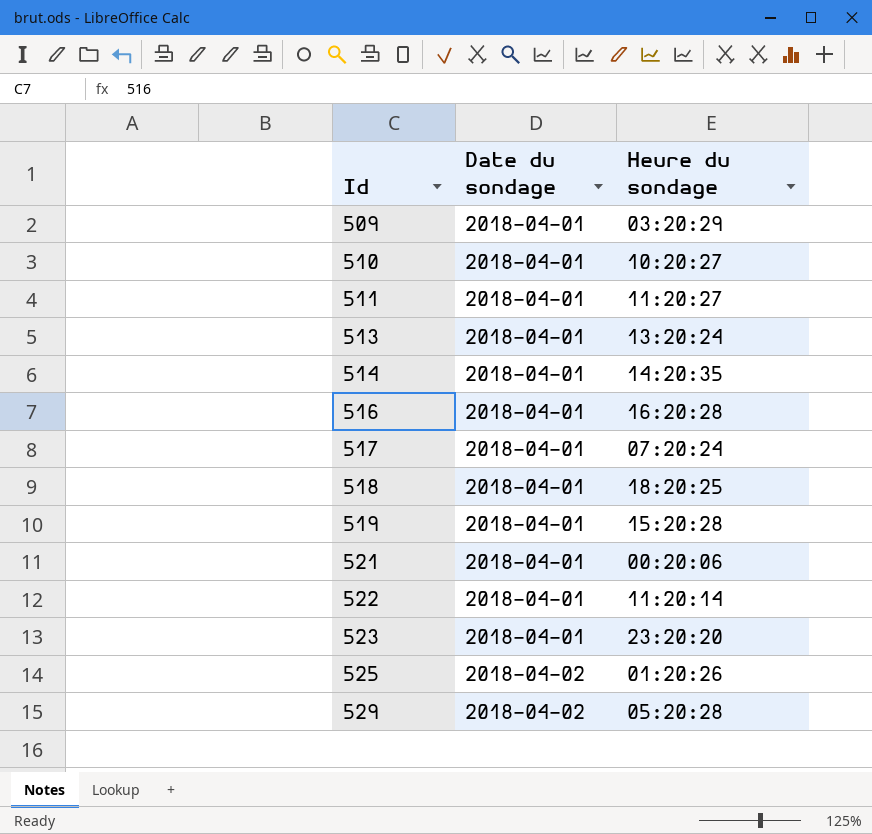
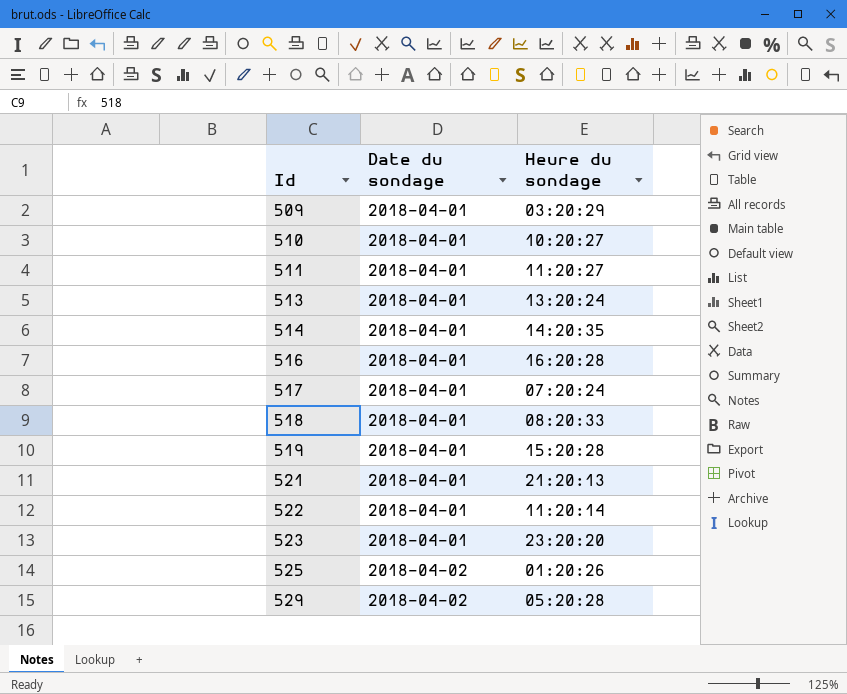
518 | Heure du sondage: 18:20:25 -> 08:20:33
521 | Heure du sondage: 00:20:06 -> 21:20:13

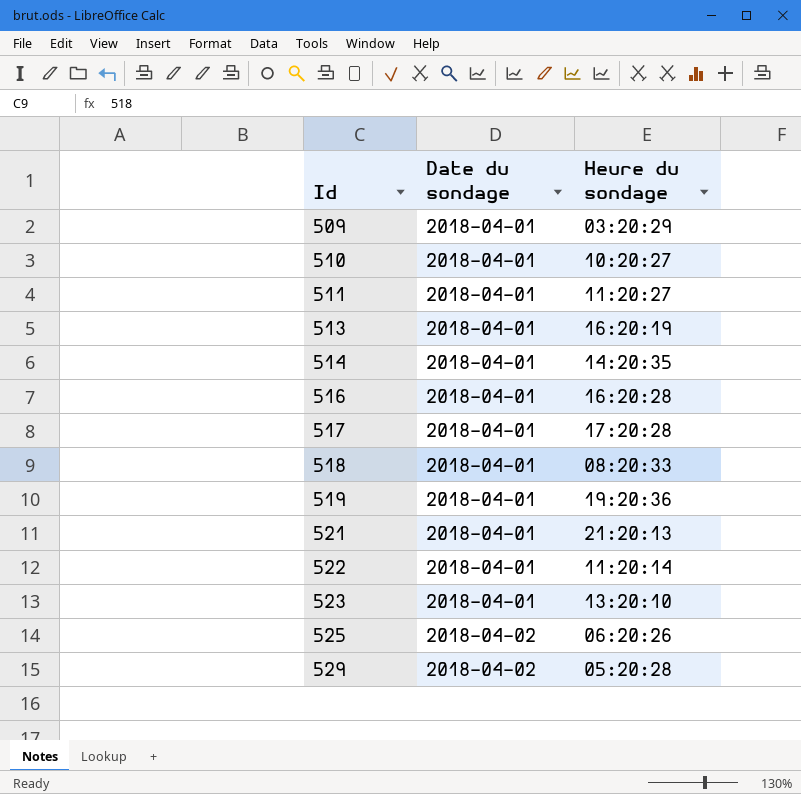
513 | Heure du sondage: 13:20:24 -> 16:20:19
517 | Heure du sondage: 07:20:24 -> 17:20:28
519 | Heure du sondage: 15:20:28 -> 19:20:36
523 | Heure du sondage: 23:20:20 -> 13:20:10
525 | Heure du sondage: 01:20:26 -> 06:20:26

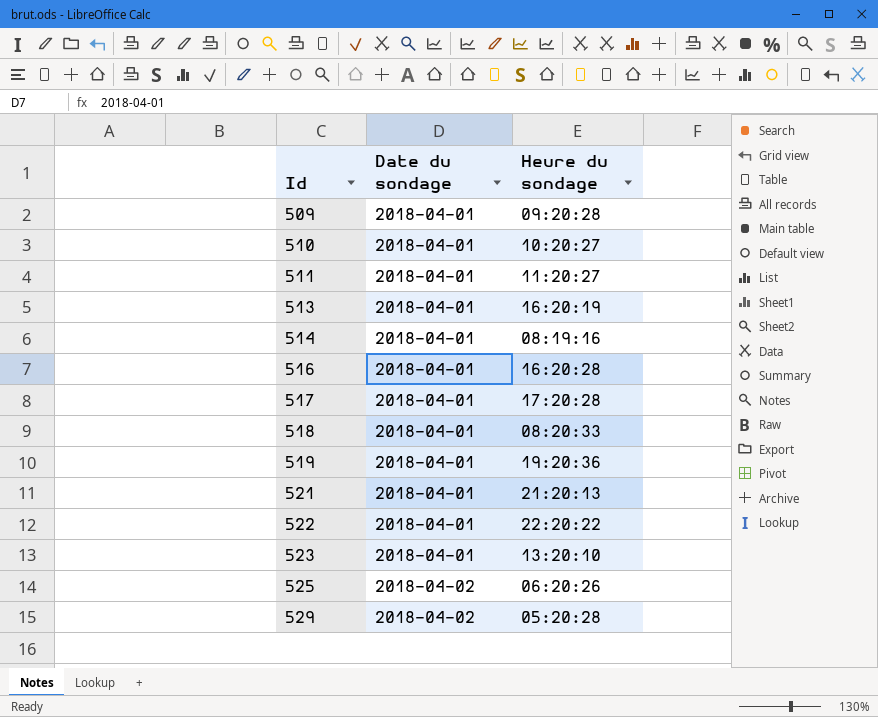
509 | Heure du sondage: 03:20:29 -> 09:20:28
514 | Heure du sondage: 14:20:35 -> 08:19:16
522 | Heure du sondage: 11:20:14 -> 22:20:22

